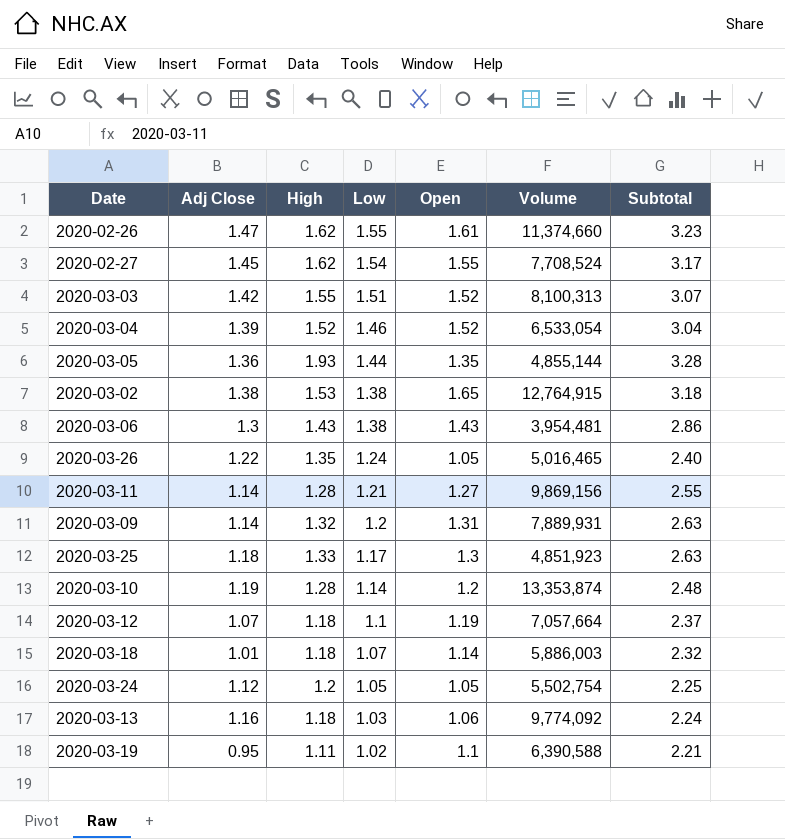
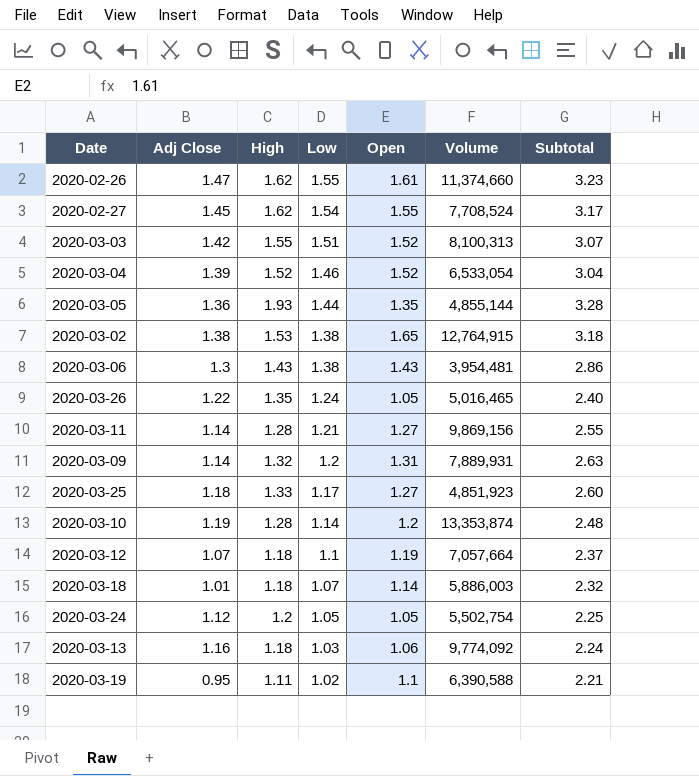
2020-03-25 | Open: 1.3 -> 1.27
2020-03-25 | Subtotal: 2.63 -> 2.60

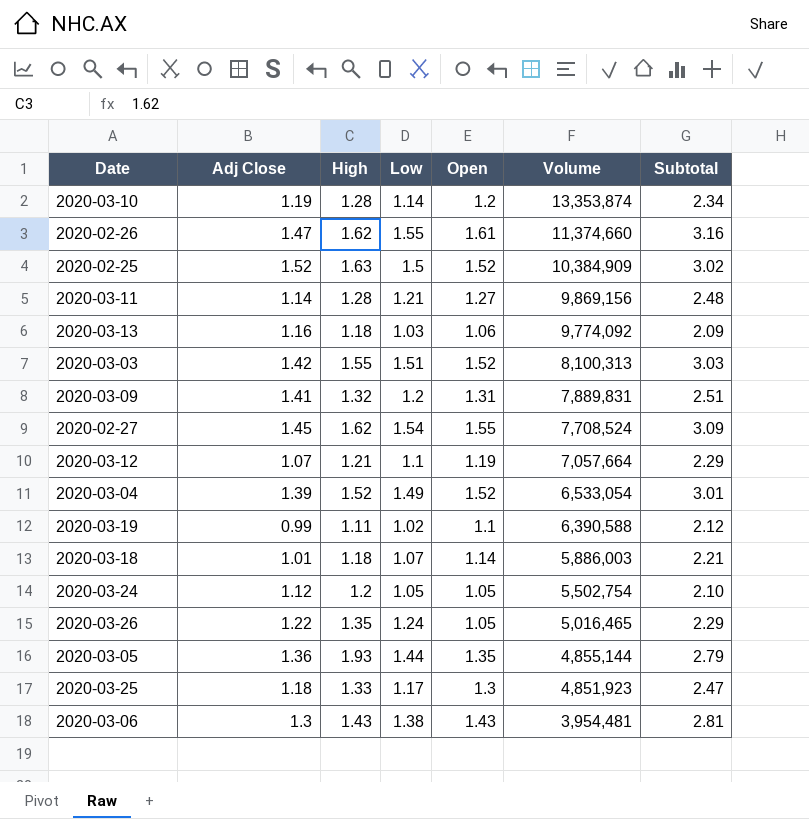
row order: Low descending -> Volume descending
column Subtotal | formula: [High] + [Open] -> [Low] + [Open]
row 2020-03-02: 1.38 | 1.53 | 1.38 | 1.65 | 12,764,915 | 3.18 -> none
row 2020-02-25: none -> 1.52 | 1.63 | 1.5 | 1.52 | 10,384,909 | 3.02
2020-03-09 | Adj Close: 1.14 -> 1.41
2020-03-09 | Volume: 7,889,931 -> 7,889,831
2020-03-12 | High: 1.18 -> 1.21
2020-03-04 | Low: 1.46 -> 1.49
2020-03-19 | Adj Close: 0.95 -> 0.99
2020-03-25 | Open: 1.27 -> 1.3

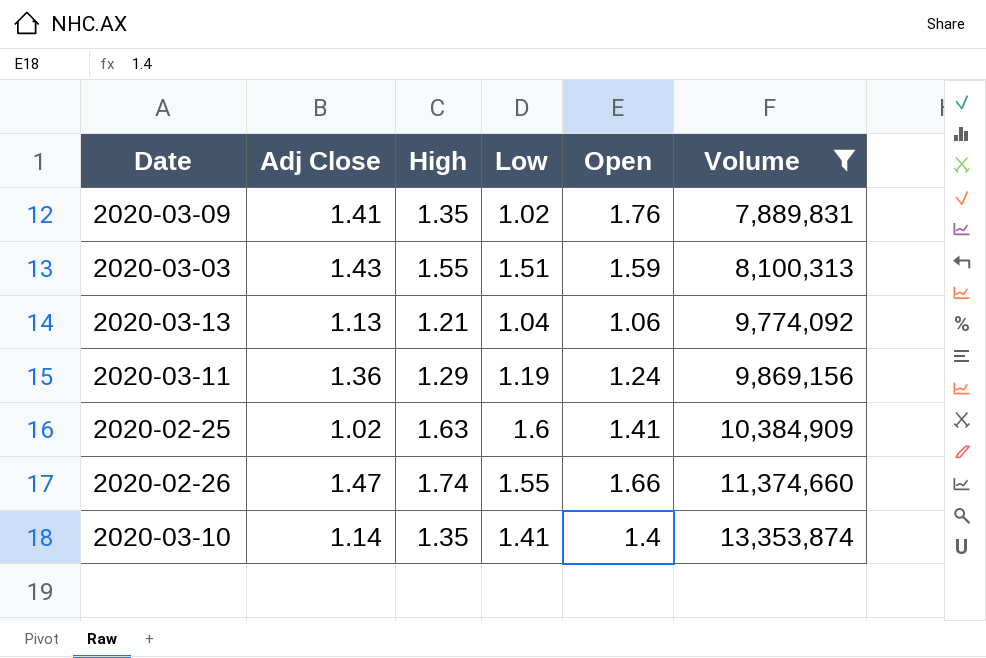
filter: none -> Volume >= 7,889,831
row order: Volume descending -> Volume ascending
column Subtotal | formula: [Low] + [Open] -> none
2020-03-09 | High: 1.32 -> 1.35
2020-03-09 | Low: 1.2 -> 1.02
2020-03-09 | Open: 1.31 -> 1.76
2020-03-03 | Adj Close: 1.42 -> 1.43
2020-03-03 | Open: 1.52 -> 1.59
2020-03-13 | Adj Close: 1.16 -> 1.13
2020-03-13 | High: 1.18 -> 1.21
2020-03-13 | Low: 1.03 -> 1.04
2020-03-11 | Adj Close: 1.14 -> 1.36
2020-03-11 | High: 1.28 -> 1.29
2020-03-11 | Low: 1.21 -> 1.19
2020-03-11 | Open: 1.27 -> 1.24
2020-02-25 | Adj Close: 1.52 -> 1.02
2020-02-25 | Low: 1.5 -> 1.6
2020-02-25 | Open: 1.52 -> 1.41
2020-02-26 | High: 1.62 -> 1.74
2020-02-26 | Open: 1.61 -> 1.66
2020-03-10 | Adj Close: 1.19 -> 1.14
2020-03-10 | High: 1.28 -> 1.35
2020-03-10 | Low: 1.14 -> 1.41
2020-03-10 | Open: 1.2 -> 1.4

